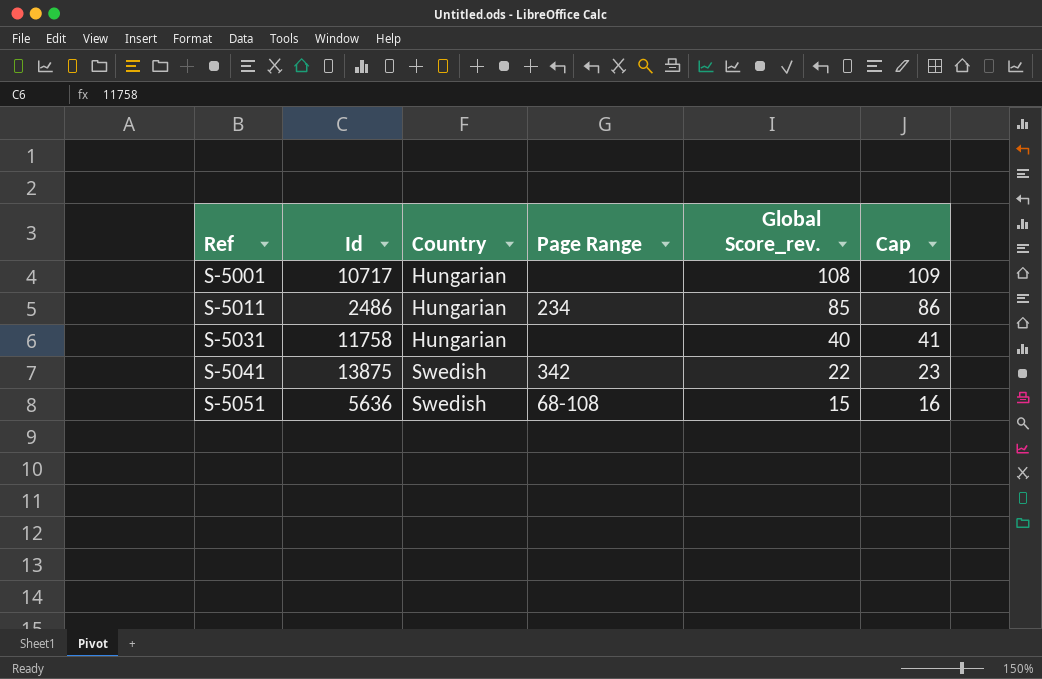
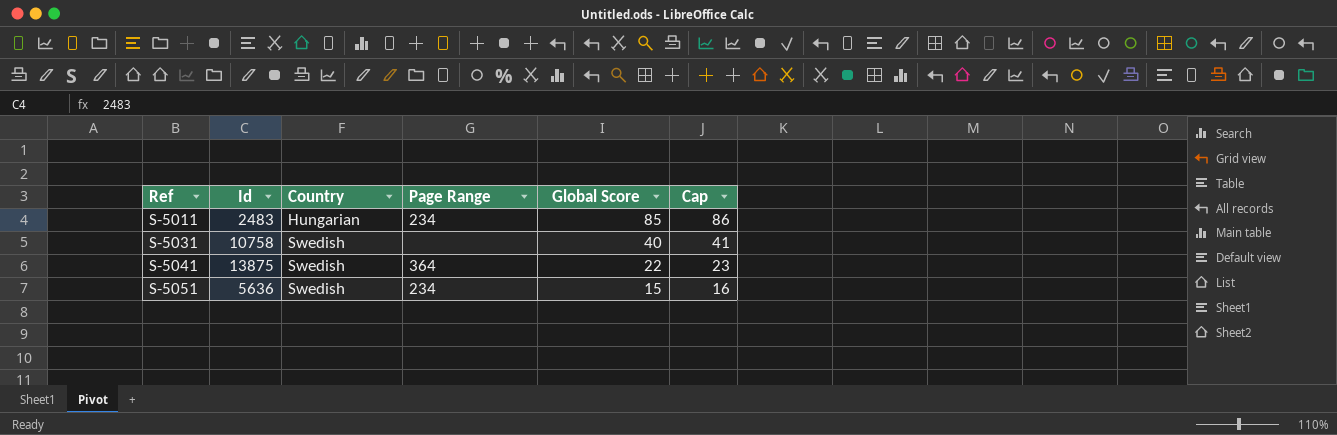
column name: Global Score_rev. -> Global Score
row S-5001: 10717 | Hungarian | none | 108 | 109 -> none
S-5011 | Id: 2486 -> 2483
S-5031 | Id: 11758 -> 10758
S-5031 | Country: Hungarian -> Swedish
S-5041 | Page Range: 342 -> 364
S-5051 | Page Range: 68-108 -> 234

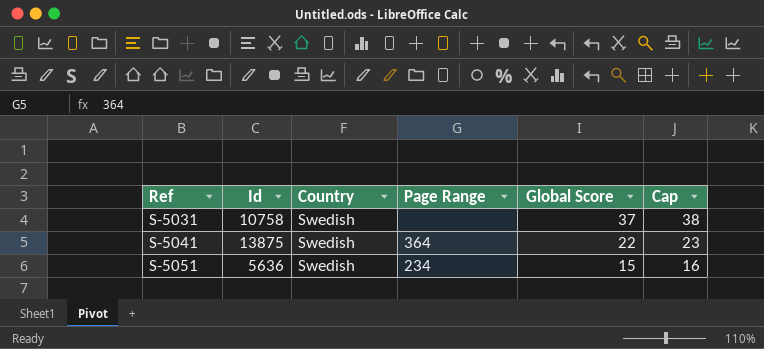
row S-5011: 2483 | Hungarian | 234 | 85 | 86 -> none
S-5031 | Global Score: 40 -> 37
S-5031 | Cap: 41 -> 38

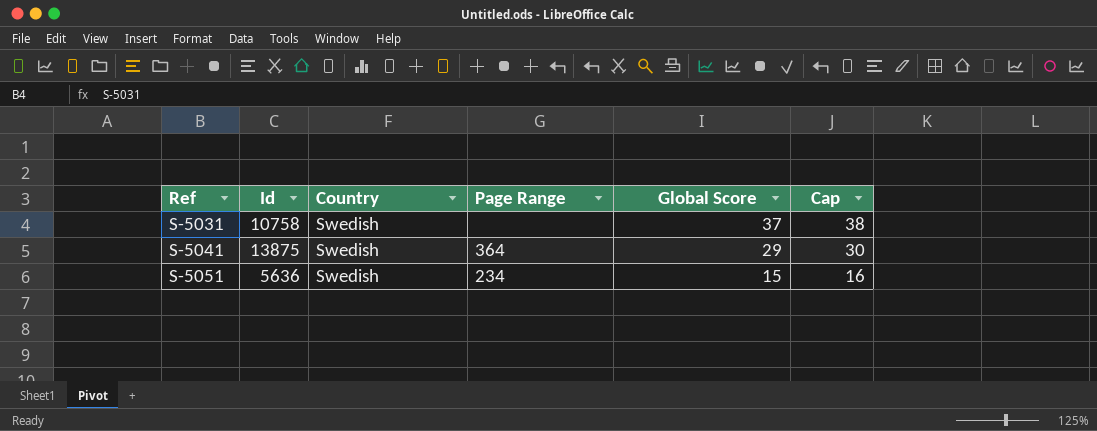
S-5041 | Global Score: 22 -> 29
S-5041 | Cap: 23 -> 30

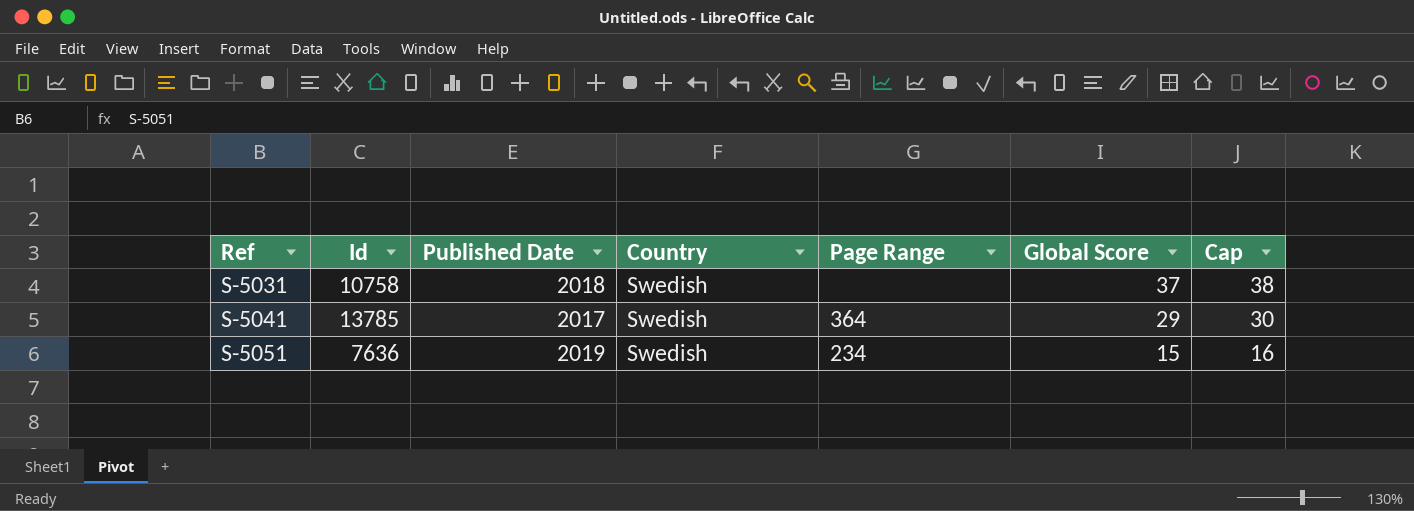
column Published Date | position: none -> 3
S-5041 | Id: 13875 -> 13785
S-5051 | Id: 5636 -> 7636

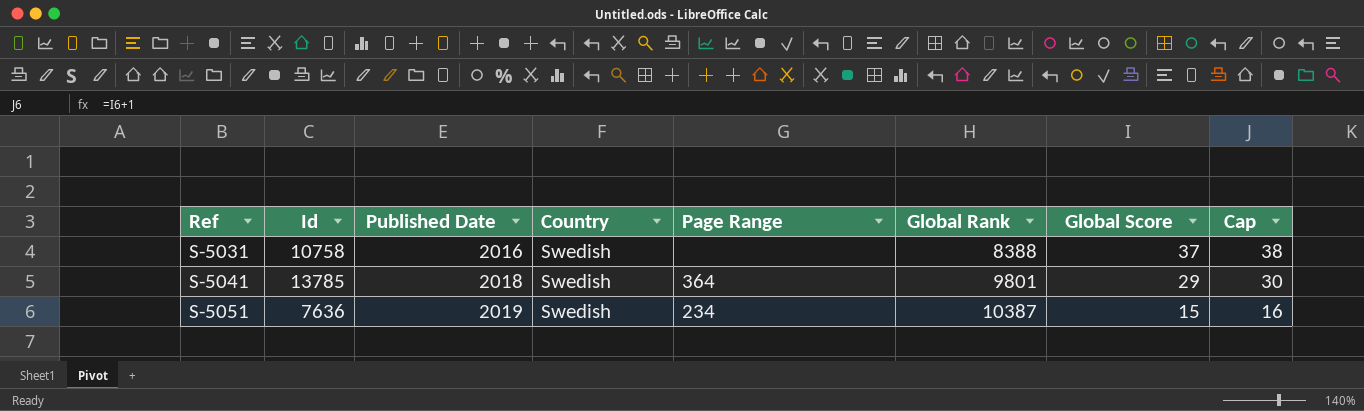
column Global Rank | position: none -> 6
S-5031 | Published Date: 2018 -> 2016
S-5041 | Published Date: 2017 -> 2018

